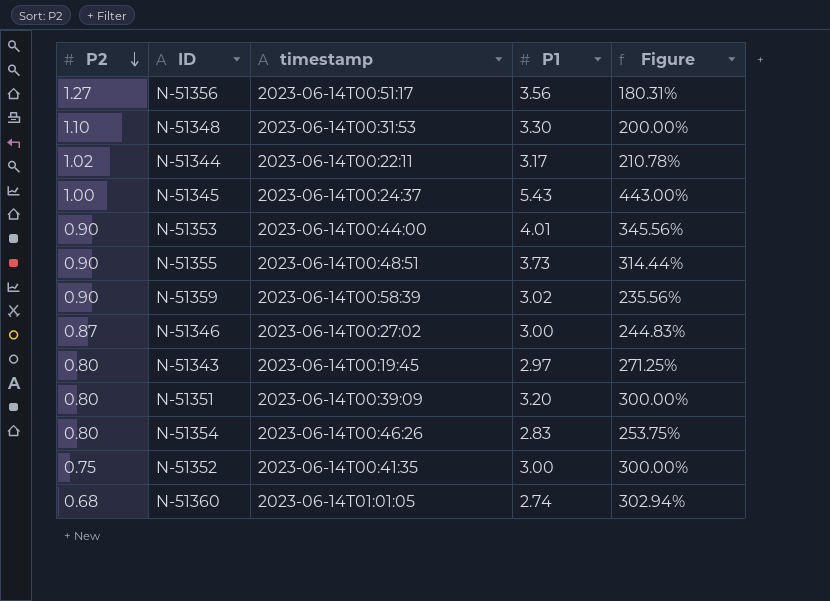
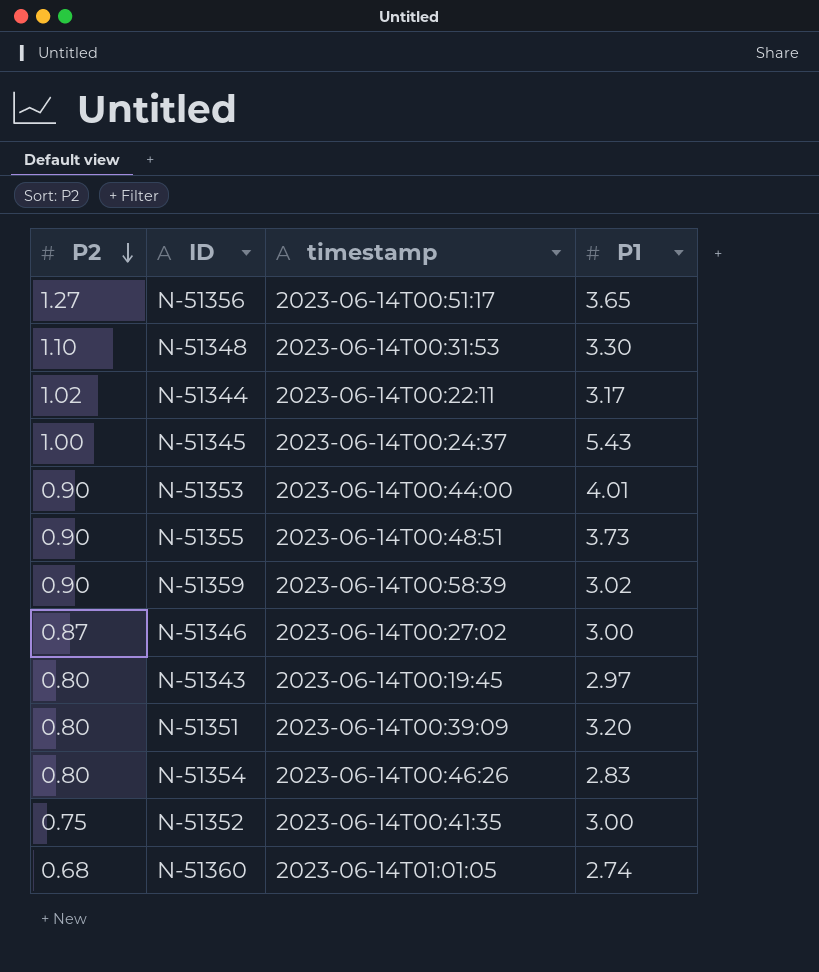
column Figure | formula: ([P1] - [P2]) / [P2] -> none
N-51356 | P1: 3.56 -> 3.65

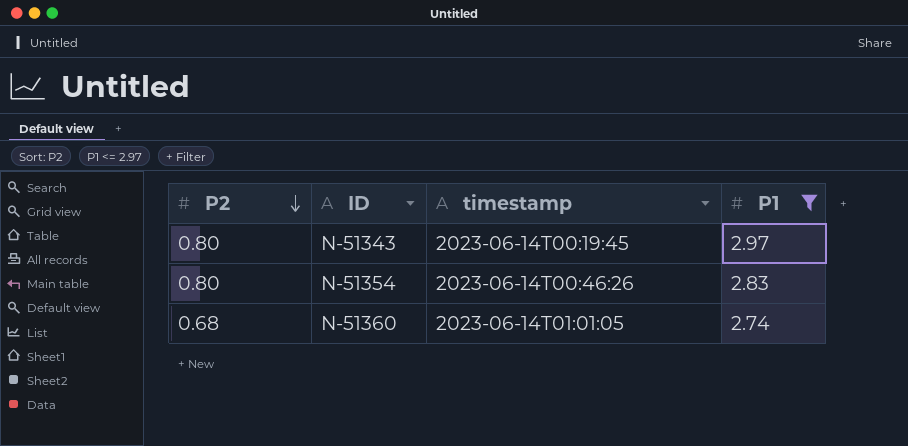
filter: none -> P1 <= 2.97

